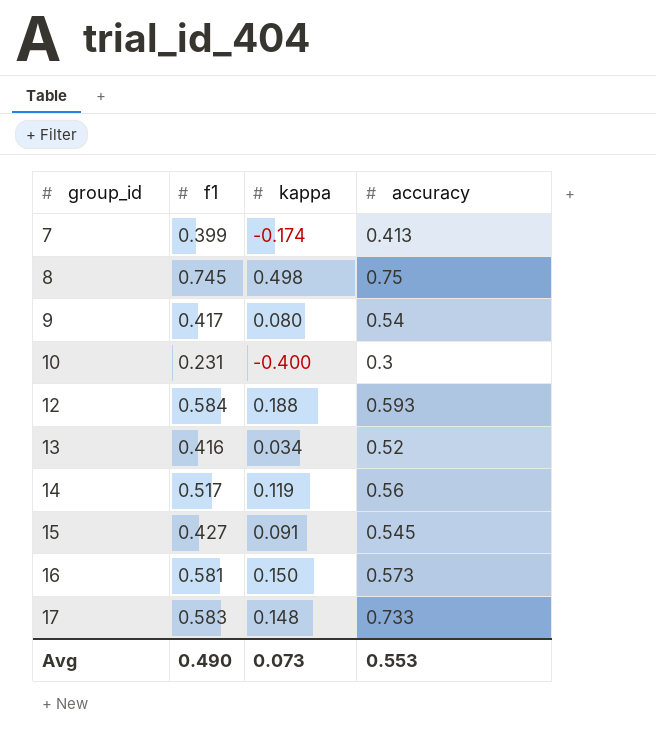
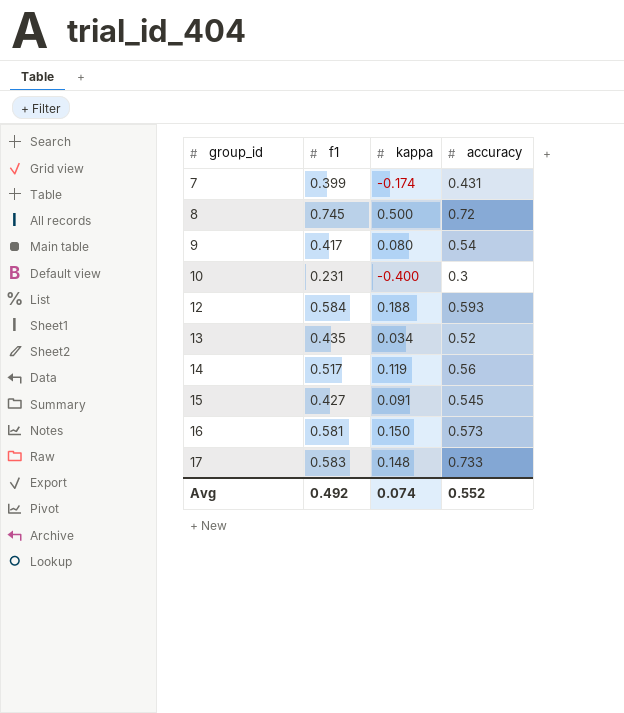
7 | accuracy: 0.413 -> 0.431
8 | kappa: 0.498 -> 0.500
8 | accuracy: 0.75 -> 0.72
13 | f1: 0.416 -> 0.435
Avg | f1: 0.490 -> 0.492
Avg | kappa: 0.073 -> 0.074
Avg | accuracy: 0.553 -> 0.552

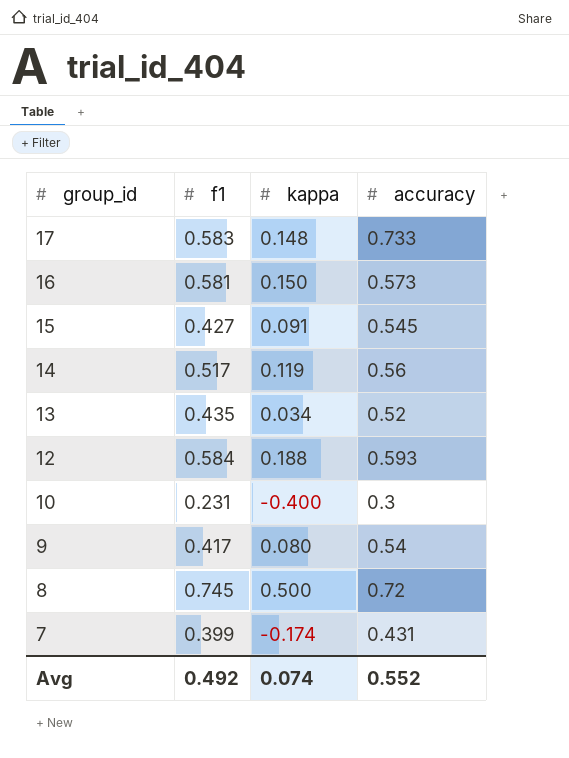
row order: group_id ascending -> group_id descending

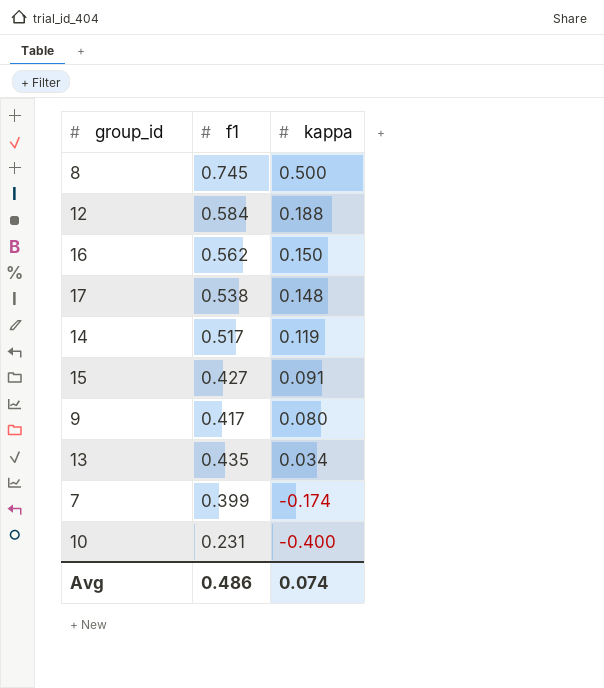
row order: group_id descending -> kappa descending
column accuracy | position: 4 -> none
16 | f1: 0.581 -> 0.562
17 | f1: 0.583 -> 0.538
Avg | f1: 0.492 -> 0.486

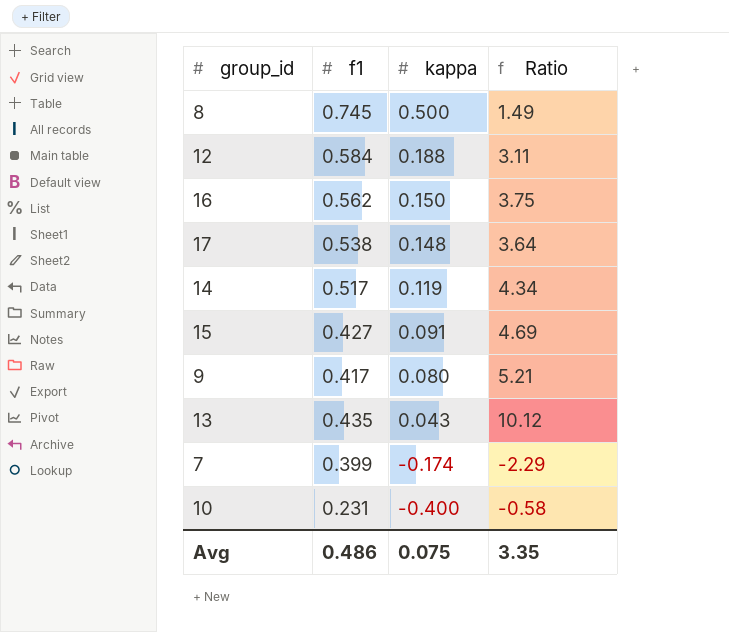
column Ratio | formula: none -> [f1] / [kappa]
13 | kappa: 0.034 -> 0.043
Avg | kappa: 0.074 -> 0.075

